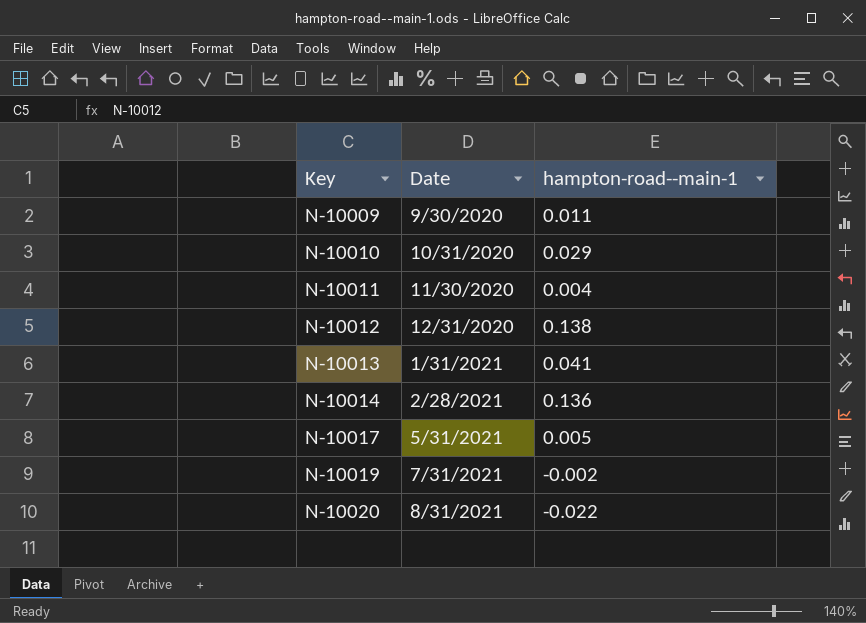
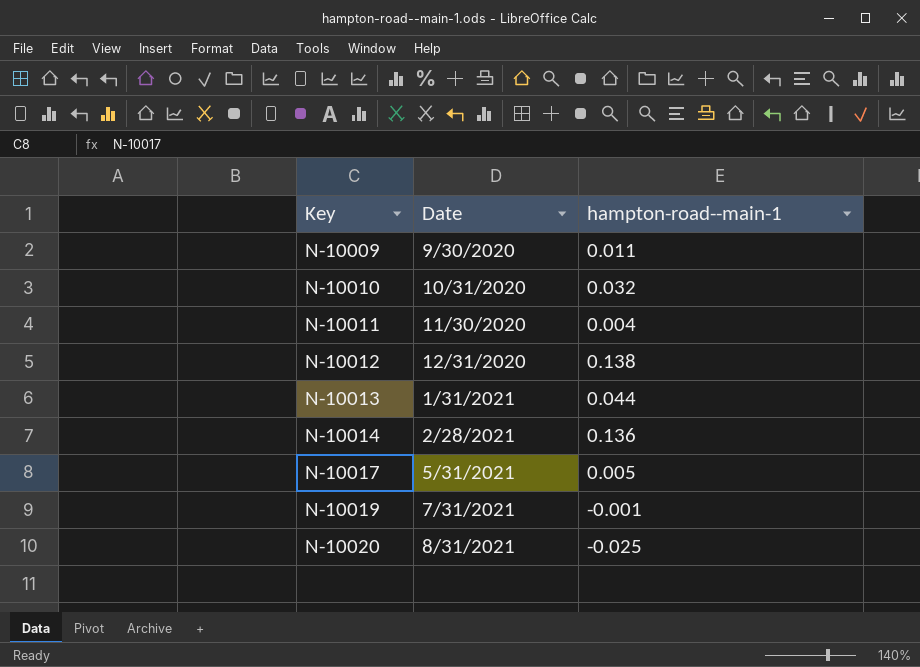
N-10010 | hampton-road--main-1: 0.029 -> 0.032
N-10013 | hampton-road--main-1: 0.041 -> 0.044
N-10019 | hampton-road--main-1: -0.002 -> -0.001
N-10020 | hampton-road--main-1: -0.022 -> -0.025

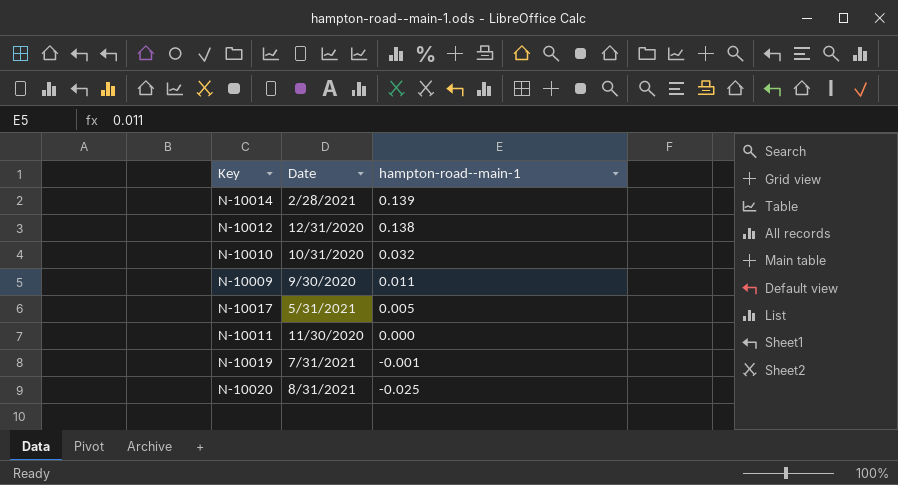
row order: Key ascending -> hampton-road--main-1 descending
row N-10013: 1/31/2021 | 0.044 -> none
N-10014 | hampton-road--main-1: 0.136 -> 0.139
N-10011 | hampton-road--main-1: 0.004 -> 0.000

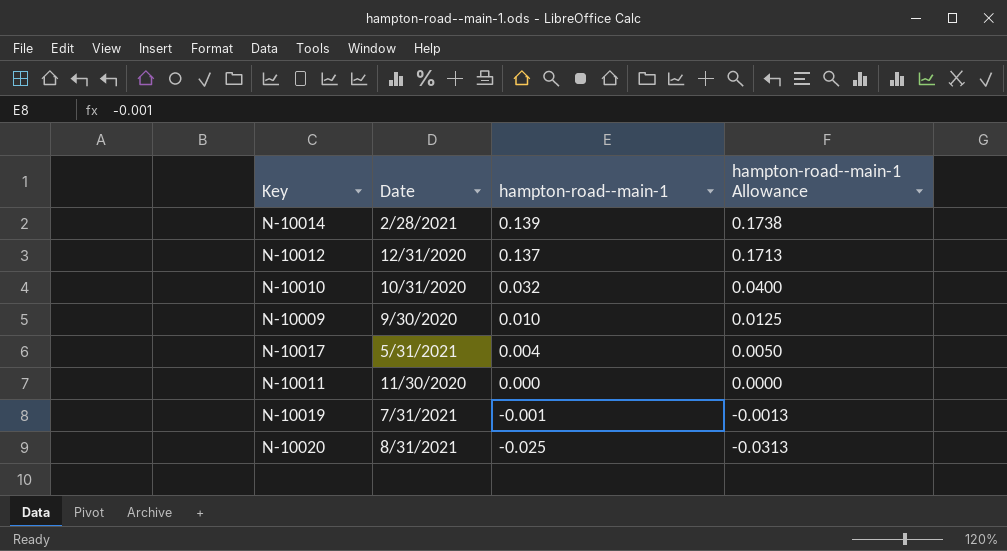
column hampton-road--main-1 Allowance | formula: none -> [hampton-road--main-1] * 1.25
N-10012 | hampton-road--main-1: 0.138 -> 0.137
N-10009 | hampton-road--main-1: 0.011 -> 0.010
N-10017 | hampton-road--main-1: 0.005 -> 0.004

